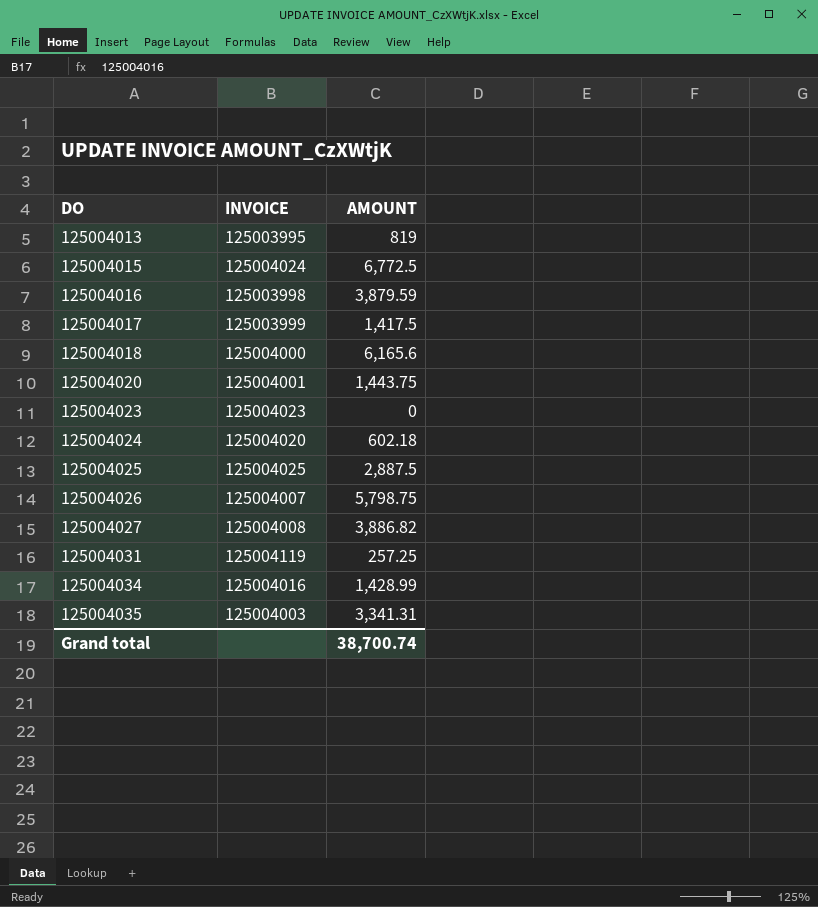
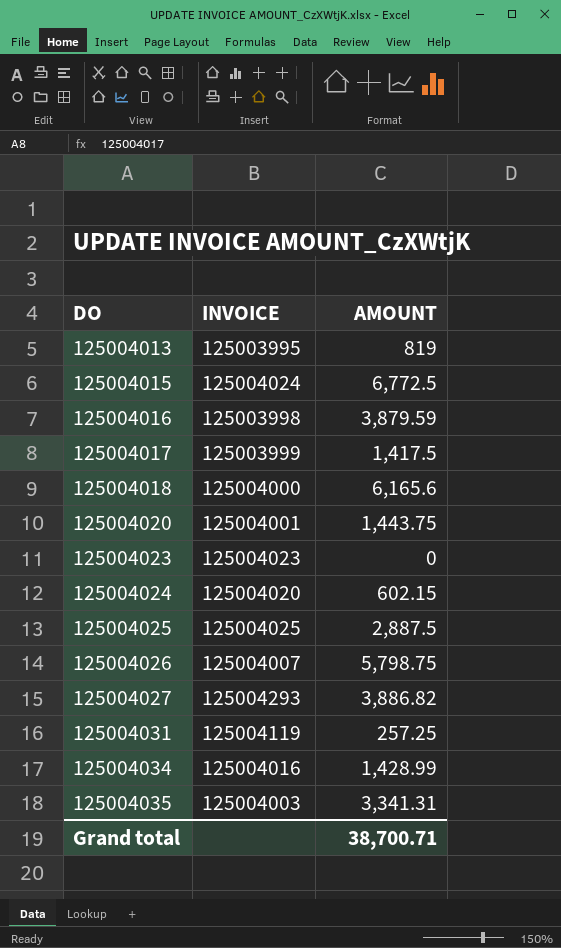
125004024 | AMOUNT: 602.18 -> 602.15
125004027 | INVOICE: 125004008 -> 125004293
Grand total | AMOUNT: 38,700.74 -> 38,700.71

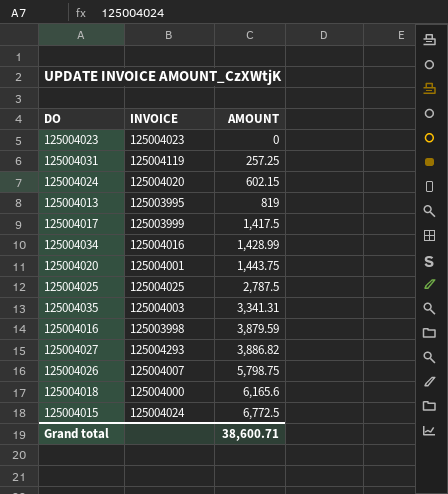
row order: DO ascending -> AMOUNT ascending
125004025 | AMOUNT: 2,887.5 -> 2,787.5
Grand total | AMOUNT: 38,700.71 -> 38,600.71

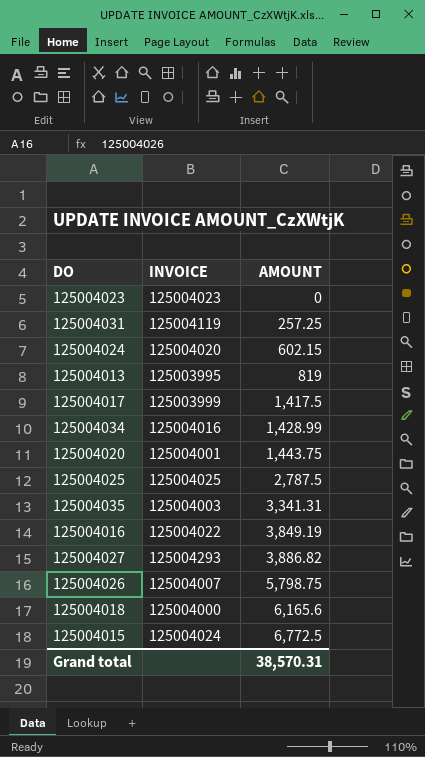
125004016 | INVOICE: 125003998 -> 125004022
125004016 | AMOUNT: 3,879.59 -> 3,849.19
Grand total | AMOUNT: 38,600.71 -> 38,570.31

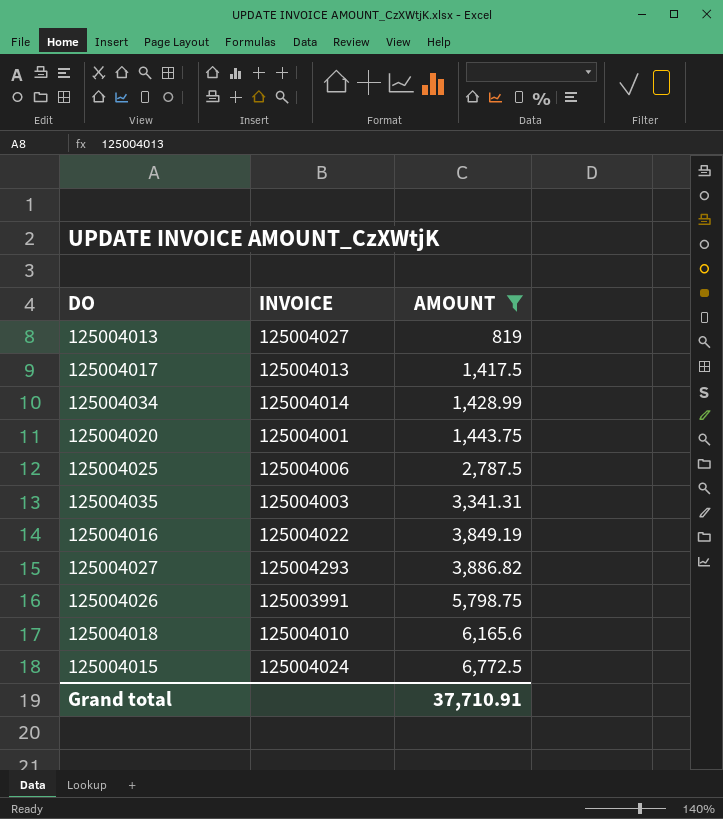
filter: none -> AMOUNT >= 819
125004013 | INVOICE: 125003995 -> 125004027
125004017 | INVOICE: 125003999 -> 125004013
125004034 | INVOICE: 125004016 -> 125004014
125004025 | INVOICE: 125004025 -> 125004006
125004026 | INVOICE: 125004007 -> 125003991
125004018 | INVOICE: 125004000 -> 125004010
Grand total | AMOUNT: 38,570.31 -> 37,710.91

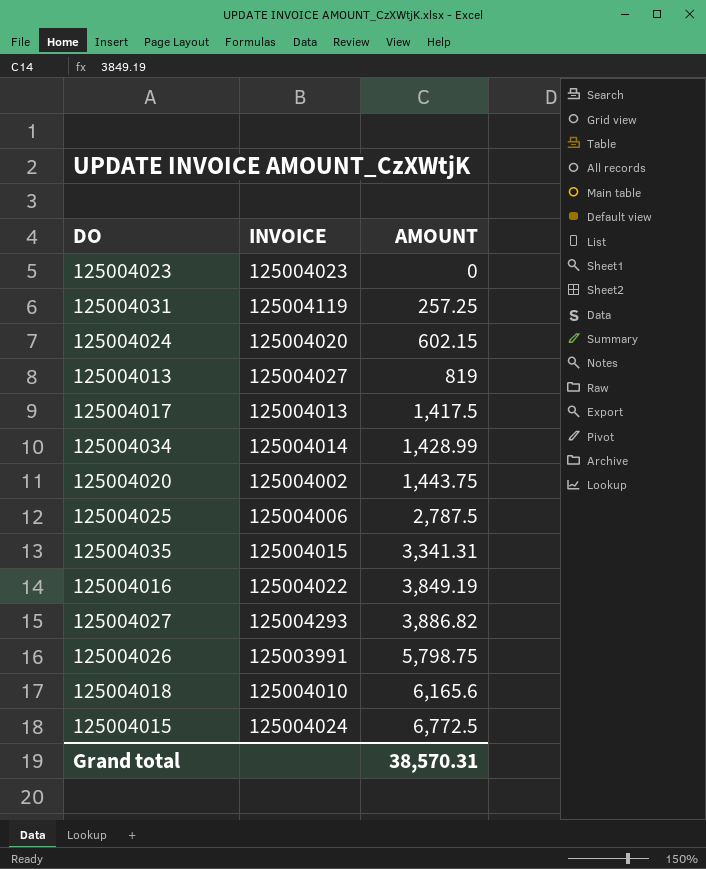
filter: AMOUNT >= 819 -> none
125004020 | INVOICE: 125004001 -> 125004002
125004035 | INVOICE: 125004003 -> 125004015
Grand total | AMOUNT: 37,710.91 -> 38,570.31

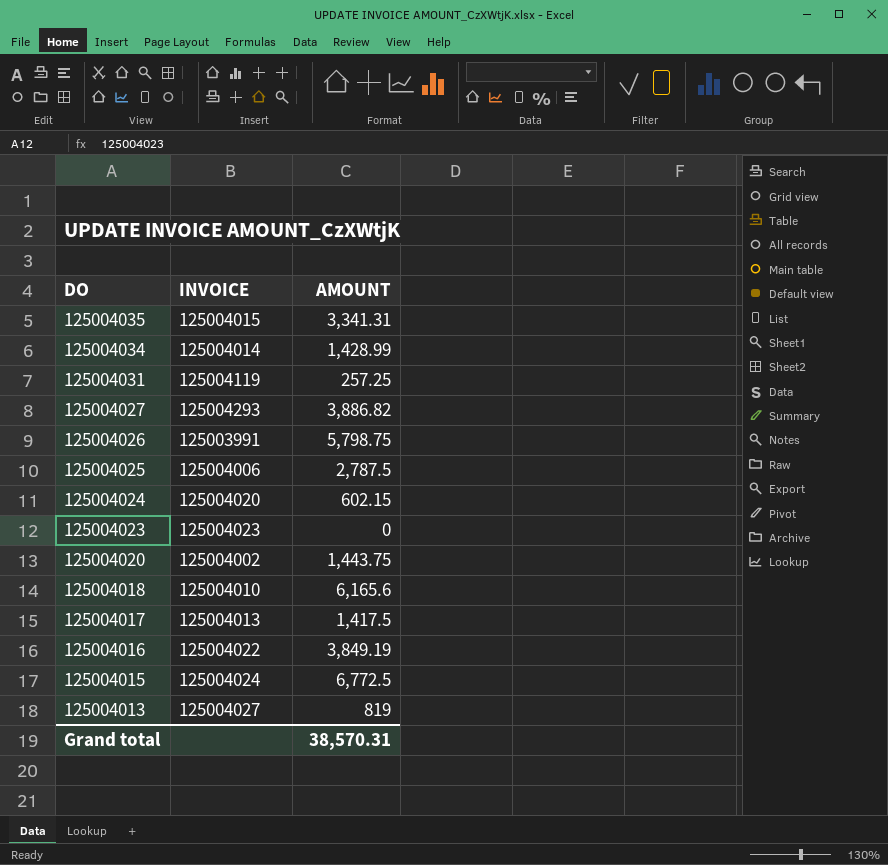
row order: AMOUNT ascending -> DO descending

